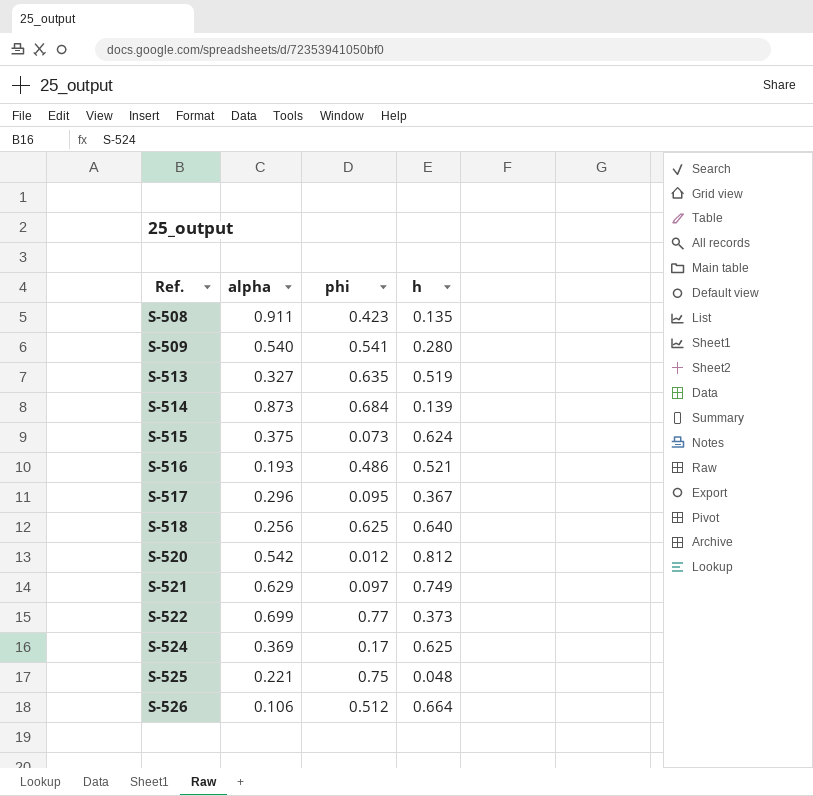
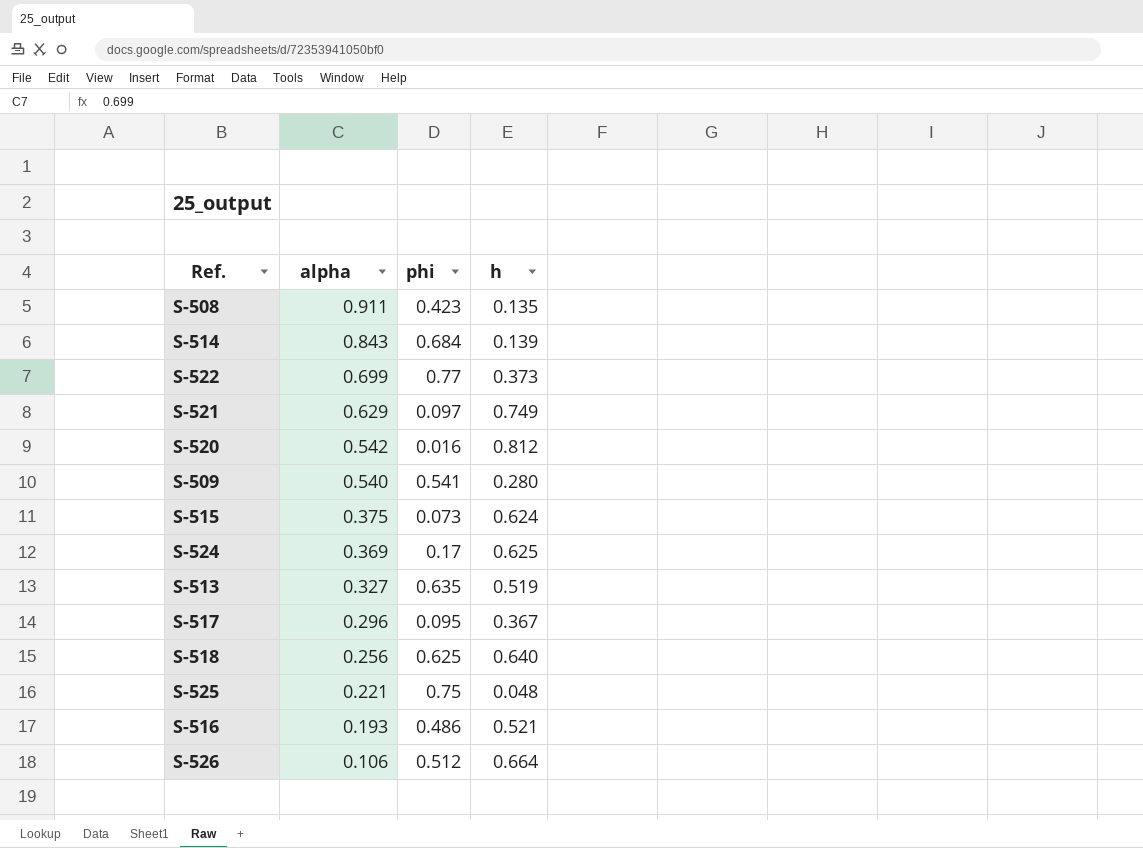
row order: Ref. ascending -> alpha descending
S-514 | alpha: 0.873 -> 0.843
S-520 | phi: 0.012 -> 0.016

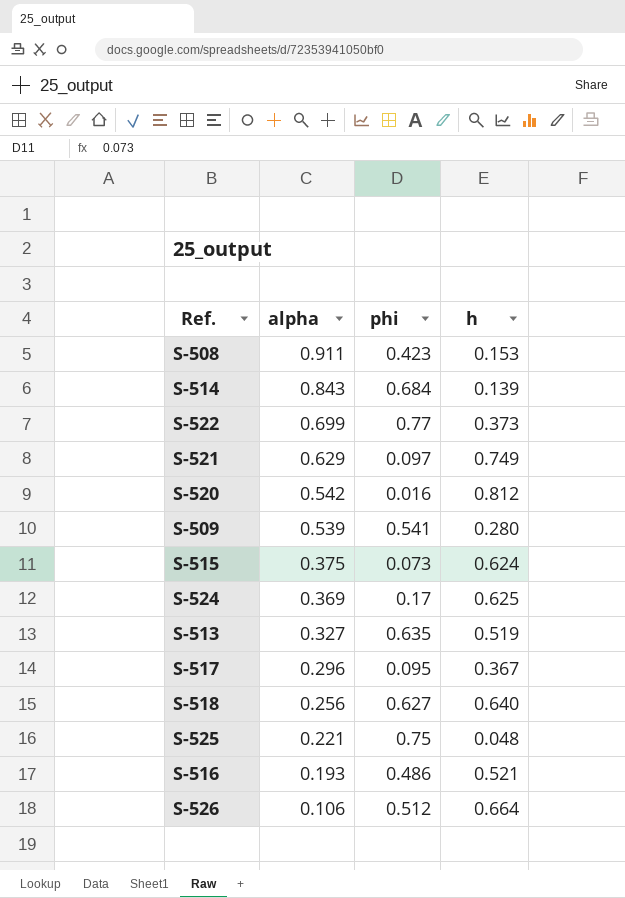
S-508 | h: 0.135 -> 0.153
S-509 | alpha: 0.540 -> 0.539
S-518 | phi: 0.625 -> 0.627

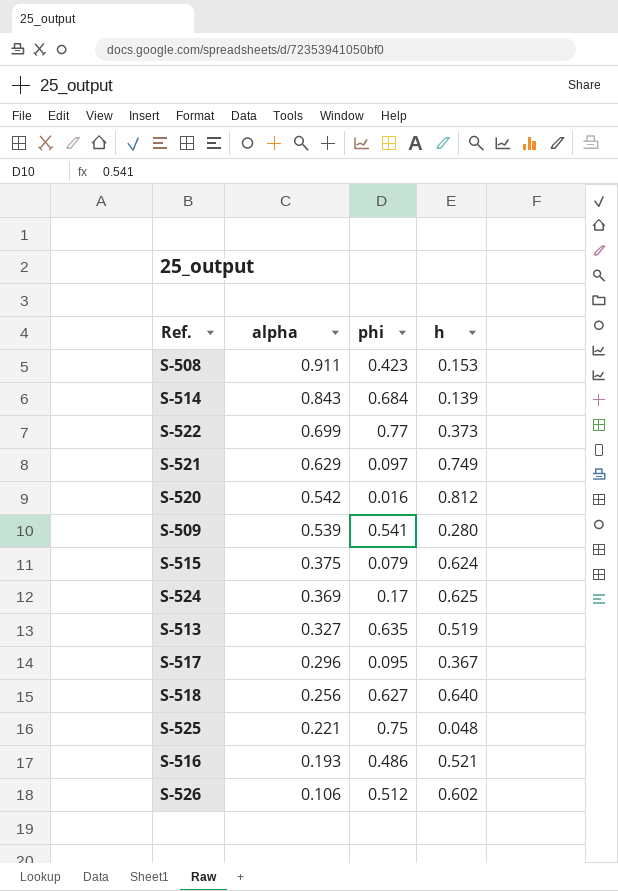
S-515 | phi: 0.073 -> 0.079
S-526 | h: 0.664 -> 0.602

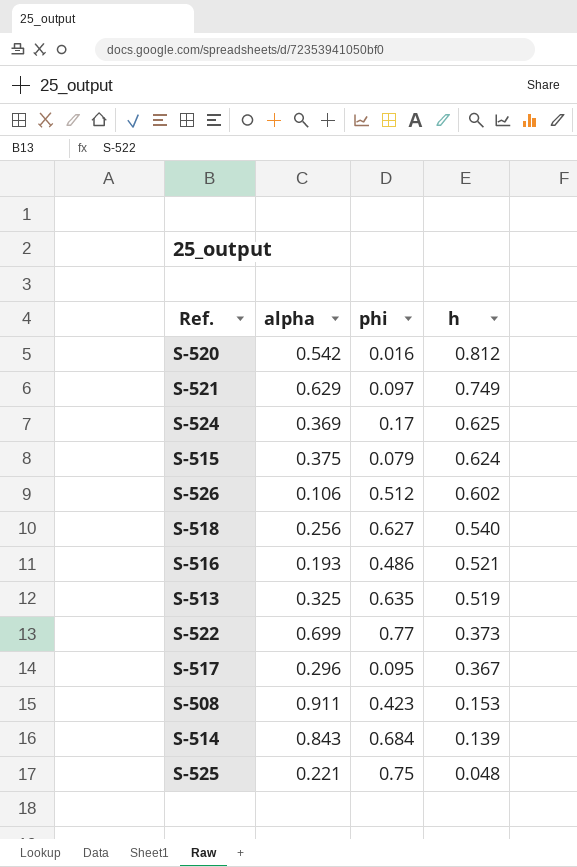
row order: alpha descending -> h descending
row S-509: 0.539 | 0.541 | 0.280 -> none
S-518 | h: 0.640 -> 0.540
S-513 | alpha: 0.327 -> 0.325

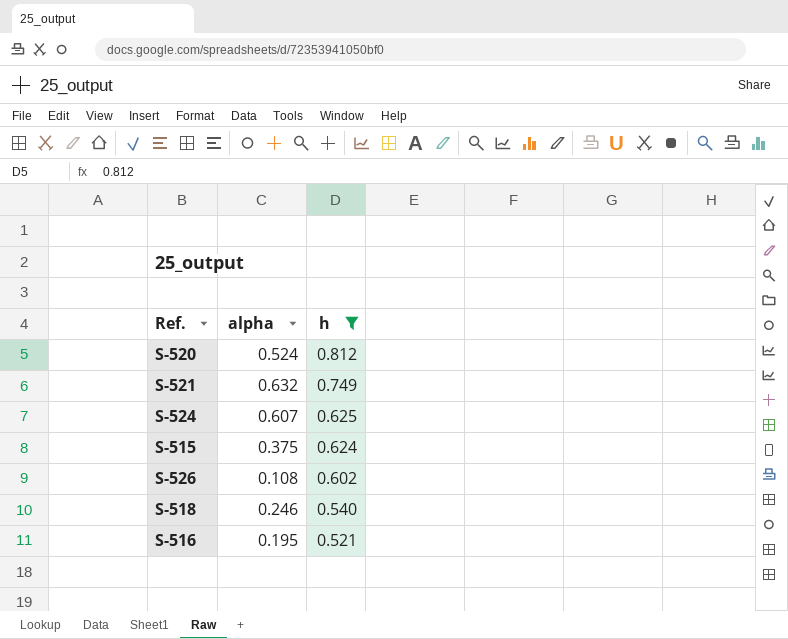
filter: none -> h >= 0.521
column phi | position: 3 -> none
S-520 | alpha: 0.542 -> 0.524
S-521 | alpha: 0.629 -> 0.632
S-524 | alpha: 0.369 -> 0.607
S-526 | alpha: 0.106 -> 0.108
S-518 | alpha: 0.256 -> 0.246
S-516 | alpha: 0.193 -> 0.195

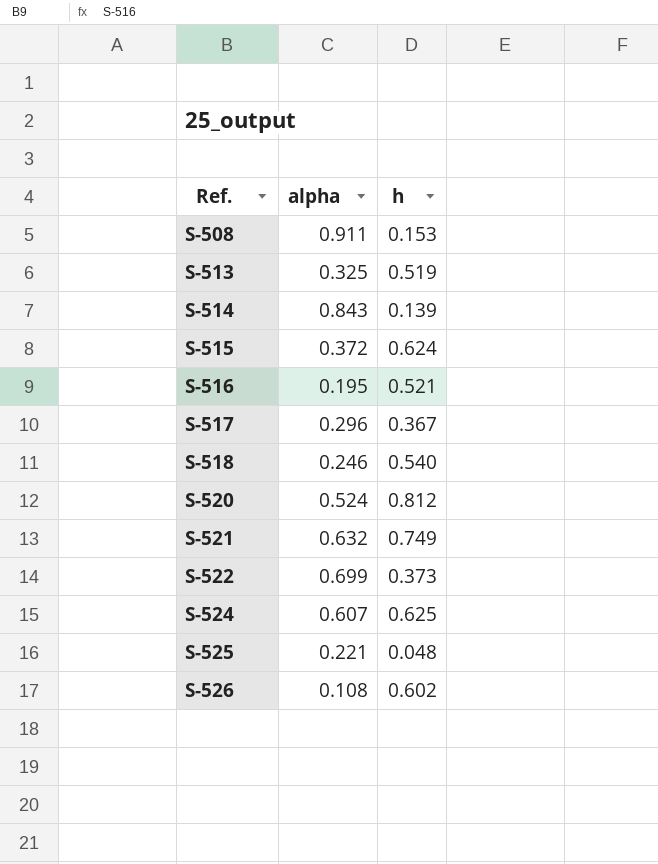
filter: h >= 0.521 -> none
row order: h descending -> Ref. ascending
S-515 | alpha: 0.375 -> 0.372

